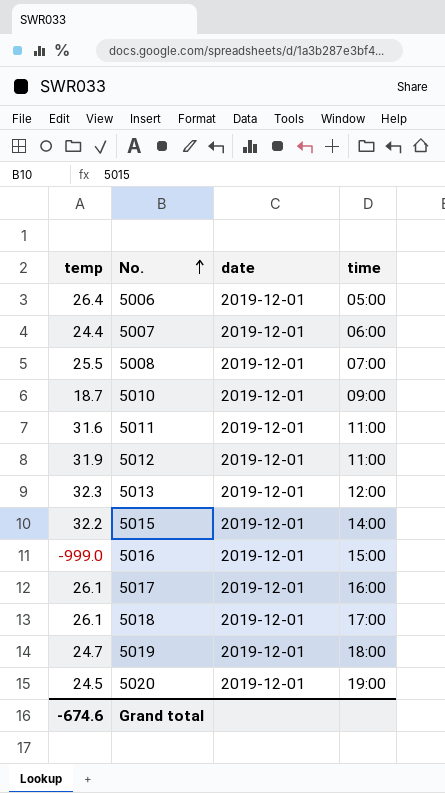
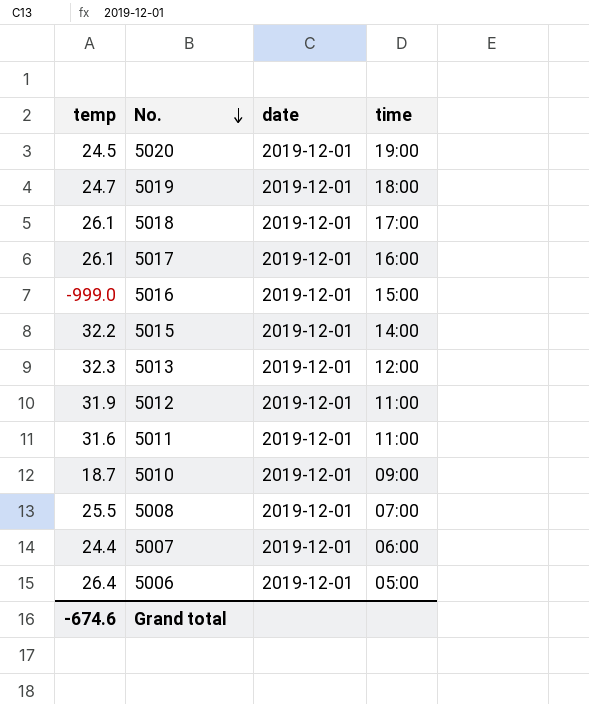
row order: No. ascending -> No. descending

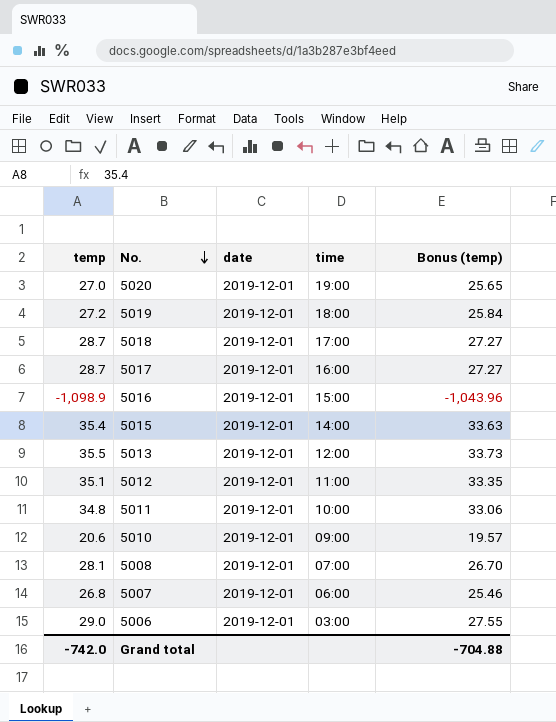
column Bonus (temp) | formula: none -> [temp] * 0.95
5020 | temp: 24.5 -> 27.0
5019 | temp: 24.7 -> 27.2
5018 | temp: 26.1 -> 28.7
5017 | temp: 26.1 -> 28.7
5016 | temp: -999.0 -> -1,098.9
5015 | temp: 32.2 -> 35.4
5013 | temp: 32.3 -> 35.5
5012 | temp: 31.9 -> 35.1
5011 | temp: 31.6 -> 34.8
5011 | time: 11:00 -> 10:00
5010 | temp: 18.7 -> 20.6
5008 | temp: 25.5 -> 28.1
5007 | temp: 24.4 -> 26.8
5006 | temp: 26.4 -> 29.0
5006 | time: 05:00 -> 03:00
Grand total | temp: -674.6 -> -742.0

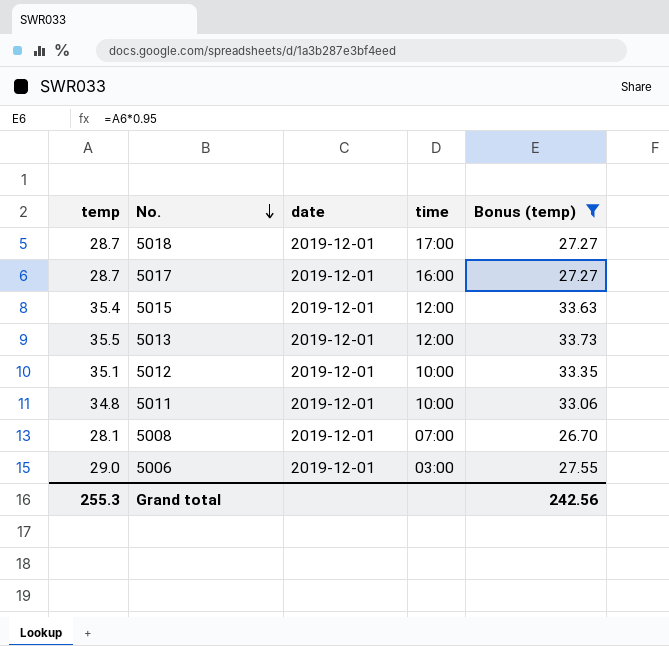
filter: none -> Bonus (temp) >= 26.70
5015 | time: 14:00 -> 12:00
5012 | time: 11:00 -> 10:00
Grand total | temp: -742.0 -> 255.3
Grand total | Bonus (temp): -704.88 -> 242.56

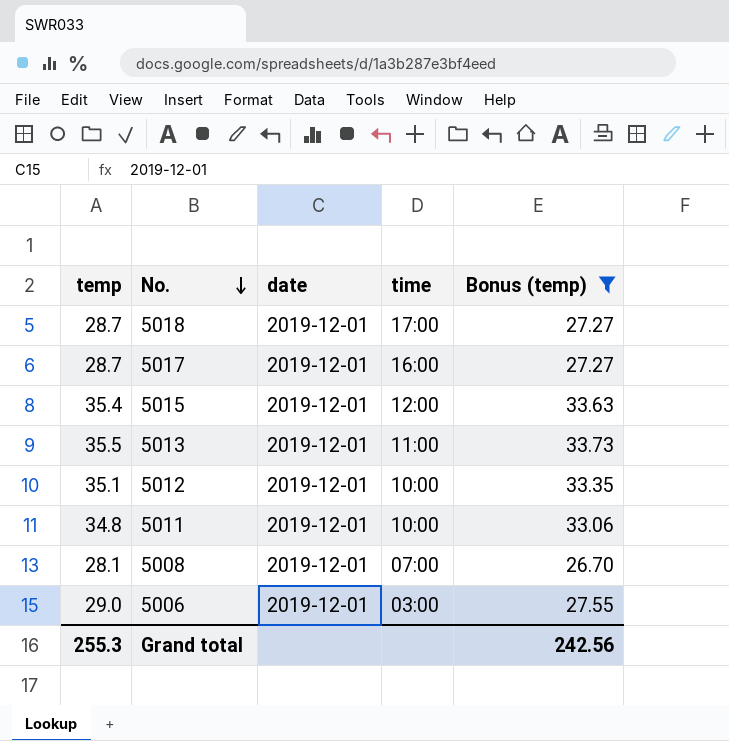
5013 | time: 12:00 -> 11:00

